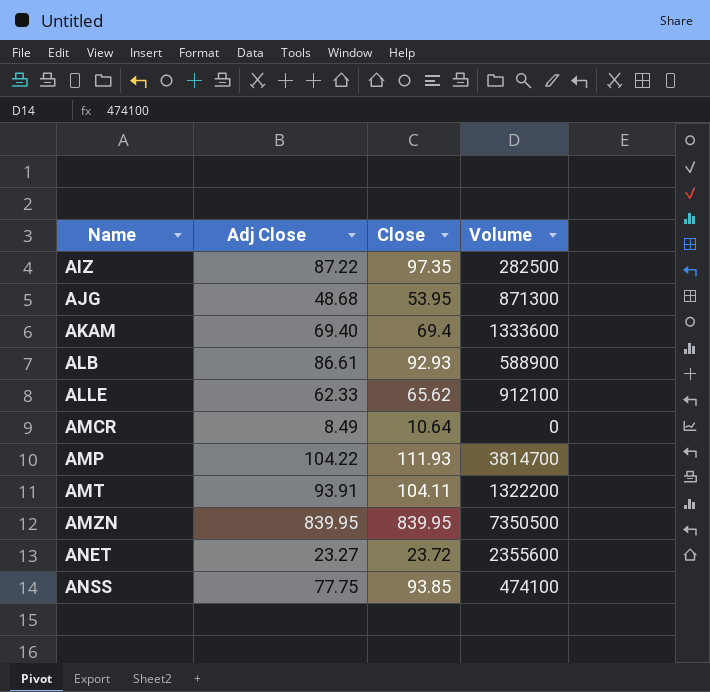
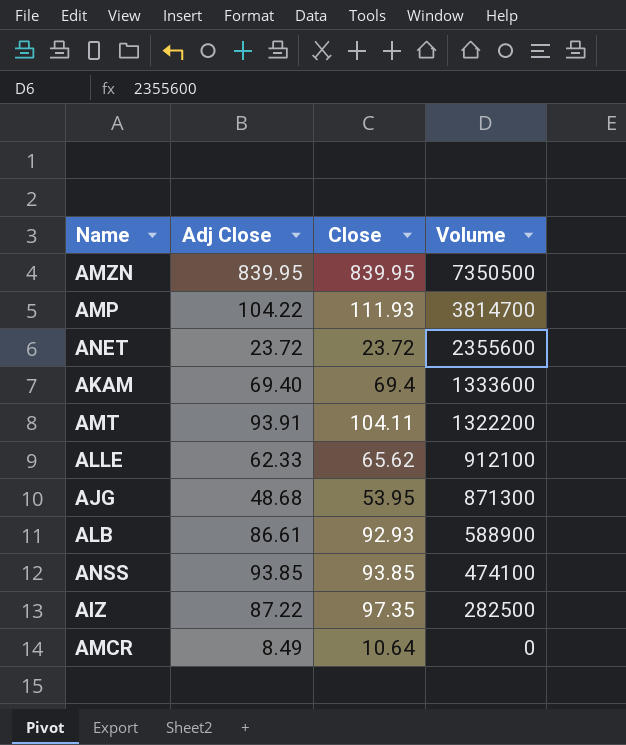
row order: Name ascending -> Volume descending
ANET | Adj Close: 23.27 -> 23.72
ANSS | Adj Close: 77.75 -> 93.85

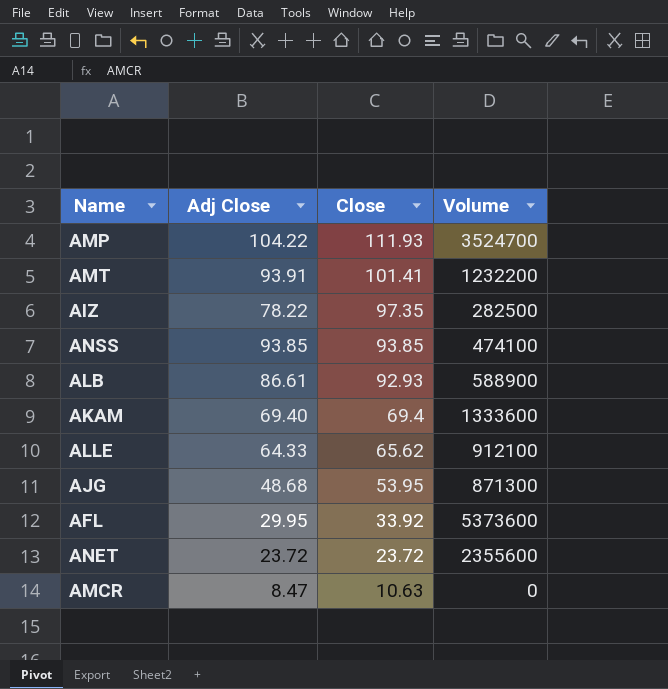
row order: Volume descending -> Close descending
row AMZN: 839.95 | 839.95 | 7350500 -> none
AMP | Volume: 3814700 -> 3524700
AMT | Close: 104.11 -> 101.41
AMT | Volume: 1322200 -> 1232200
AIZ | Adj Close: 87.22 -> 78.22
ALLE | Adj Close: 62.33 -> 64.33
row AFL: none -> 29.95 | 33.92 | 5373600
AMCR | Adj Close: 8.49 -> 8.47
AMCR | Close: 10.64 -> 10.63

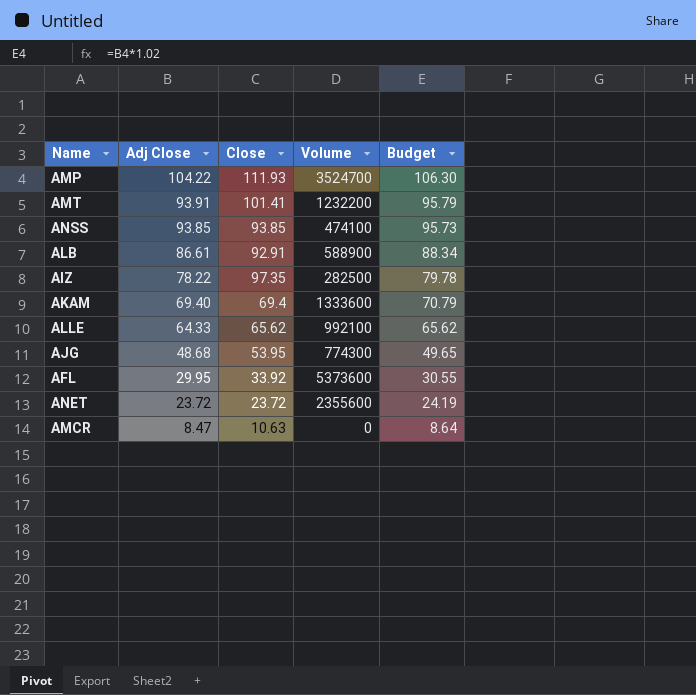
row order: Close descending -> Adj Close descending
column Budget | formula: none -> [Adj Close] * 1.02
ALB | Close: 92.93 -> 92.91
ALLE | Volume: 912100 -> 992100
AJG | Volume: 871300 -> 774300

